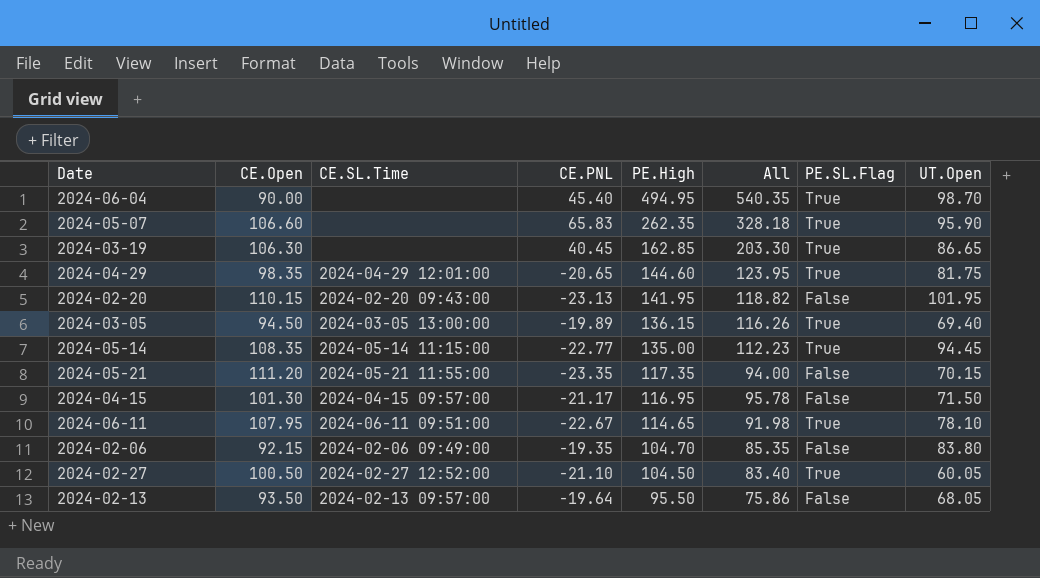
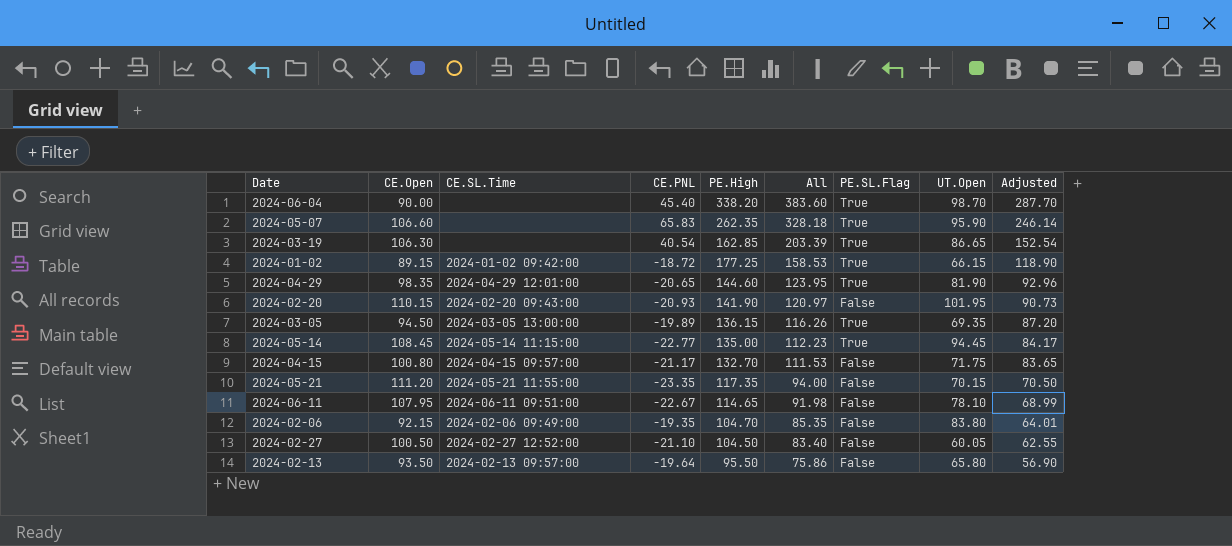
row order: PE.High descending -> All descending
column Adjusted | formula: none -> [All] * 0.75
2024-06-04 | PE.High: 494.95 -> 338.20
2024-06-04 | All: 540.35 -> 383.60
2024-03-19 | CE.PNL: 40.45 -> 40.54
2024-03-19 | All: 203.30 -> 203.39
row 2024-01-02: none -> 89.15 | 2024-01-02 09:42:00 | -18.72 | 177.25 | 158.53 | True | 66.15 | 118.90
2024-04-29 | UT.Open: 81.75 -> 81.90
2024-02-20 | CE.PNL: -23.13 -> -20.93
2024-02-20 | PE.High: 141.95 -> 141.90
2024-02-20 | All: 118.82 -> 120.97
2024-03-05 | UT.Open: 69.40 -> 69.35
2024-05-14 | CE.Open: 108.35 -> 108.45
2024-04-15 | CE.Open: 101.30 -> 100.80
2024-04-15 | PE.High: 116.95 -> 132.70
2024-04-15 | All: 95.78 -> 111.53
2024-04-15 | UT.Open: 71.50 -> 71.75
2024-06-11 | PE.SL.Flag: True -> False
2024-02-27 | PE.SL.Flag: True -> False
2024-02-13 | UT.Open: 68.05 -> 65.80

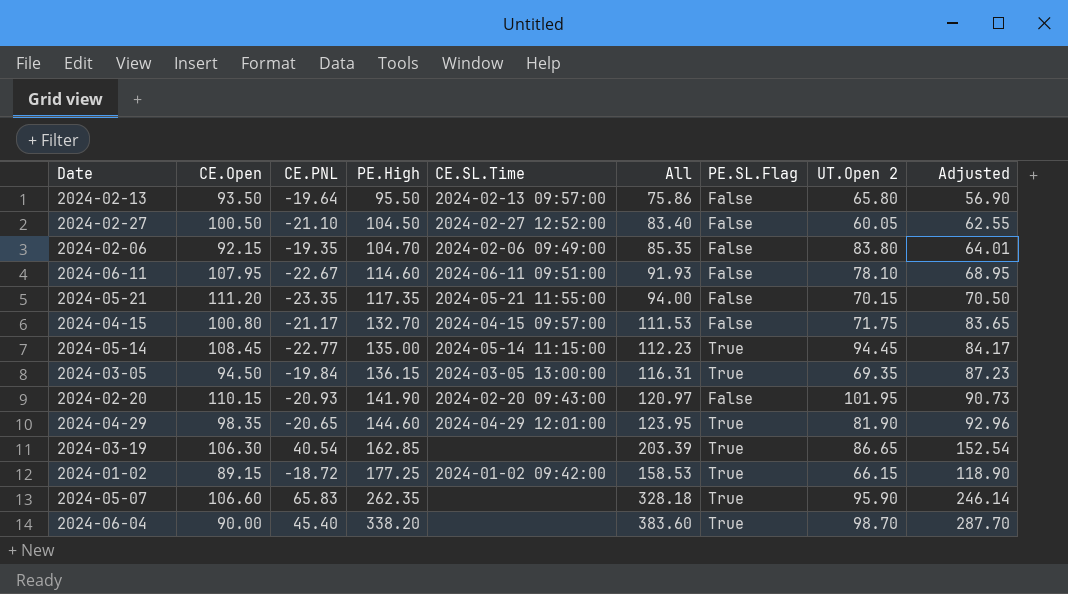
row order: All descending -> PE.High ascending
column CE.SL.Time | position: 3 -> 5
column name: UT.Open -> UT.Open 2
2024-06-11 | PE.High: 114.65 -> 114.60
2024-06-11 | All: 91.98 -> 91.93
2024-06-11 | Adjusted: 68.99 -> 68.95
2024-03-05 | CE.PNL: -19.89 -> -19.84
2024-03-05 | All: 116.26 -> 116.31
2024-03-05 | Adjusted: 87.20 -> 87.23

